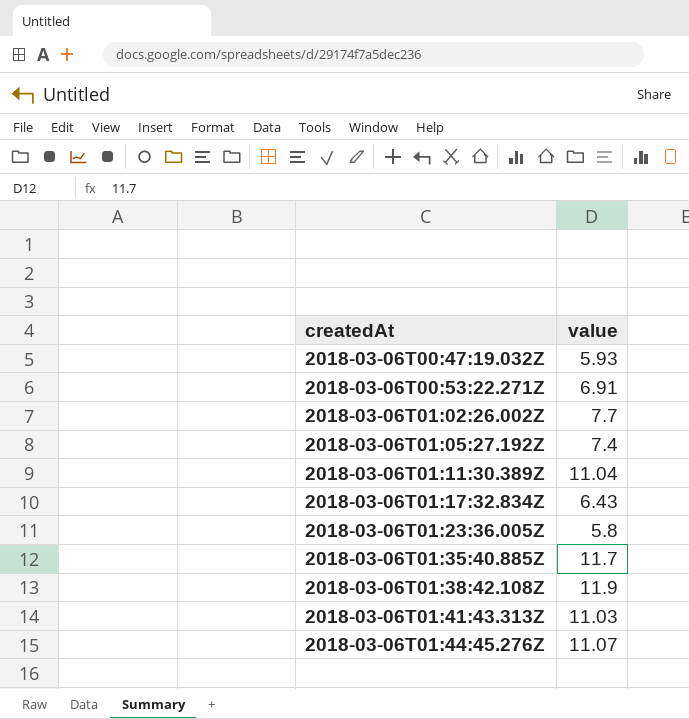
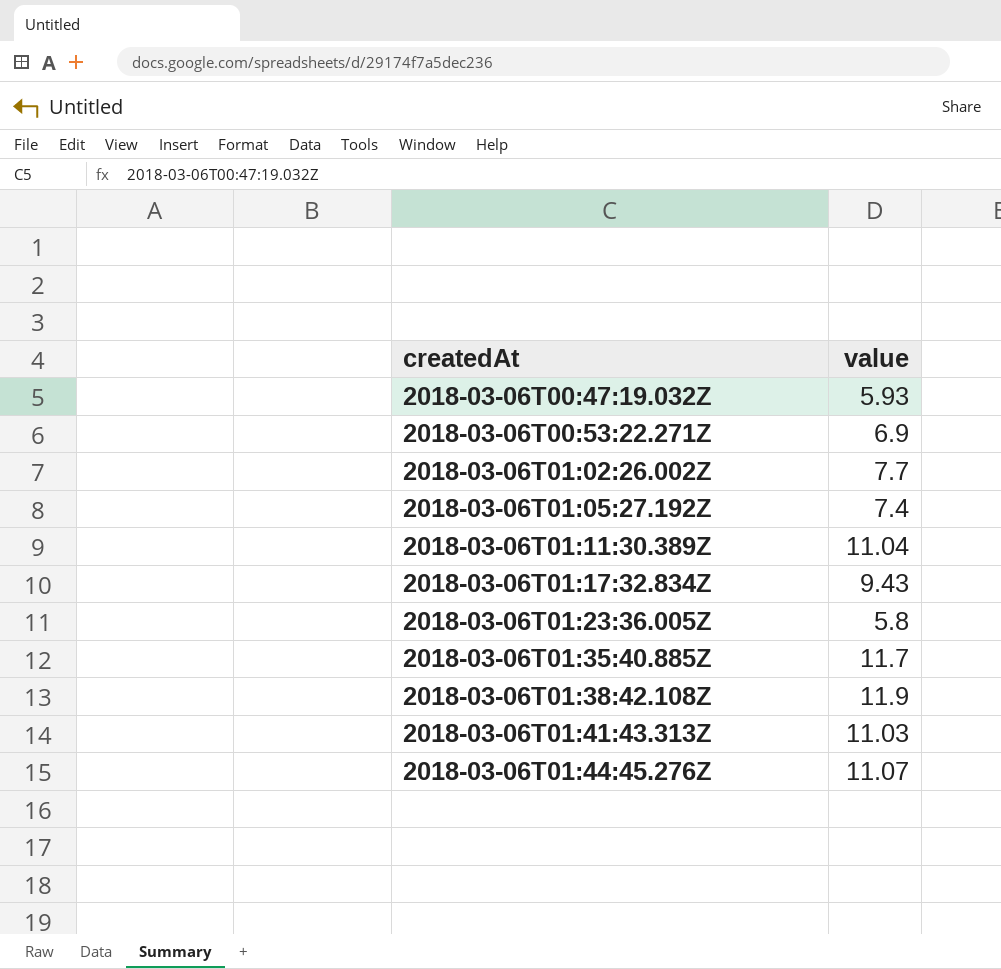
2018-03-06T00:53:22.271Z | value: 6.91 -> 6.9
2018-03-06T01:17:32.834Z | value: 6.43 -> 9.43

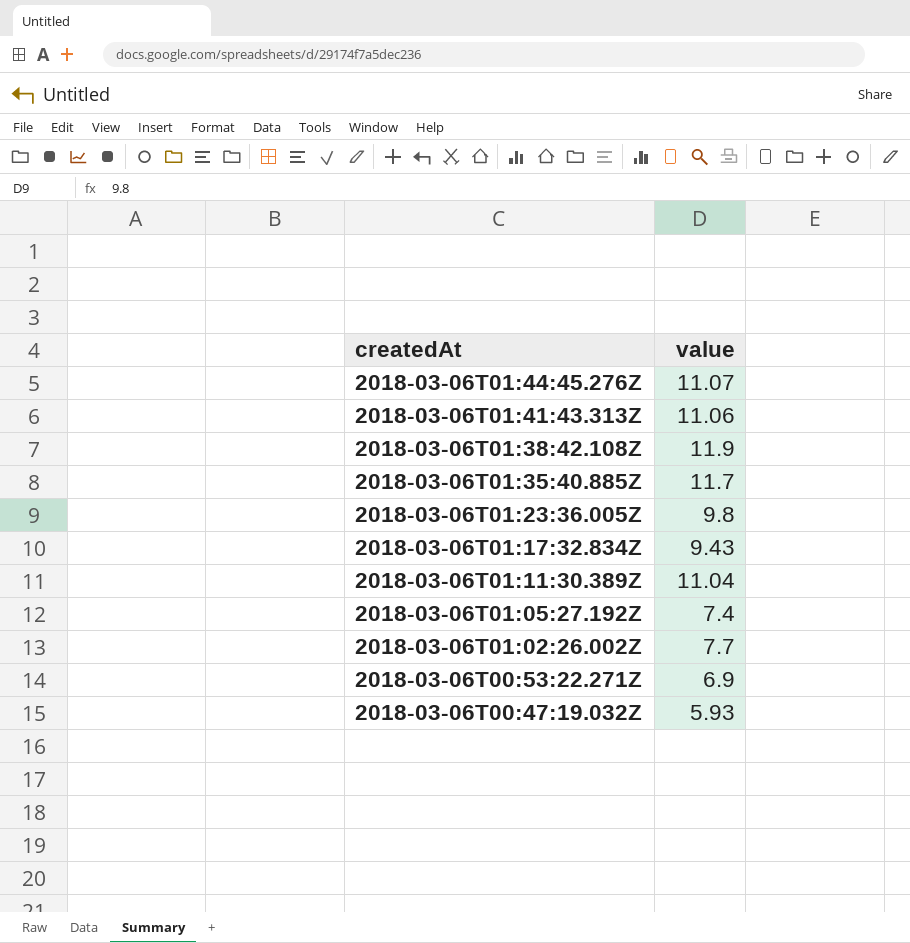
row order: createdAt ascending -> createdAt descending
2018-03-06T01:41:43.313Z | value: 11.03 -> 11.06
2018-03-06T01:23:36.005Z | value: 5.8 -> 9.8

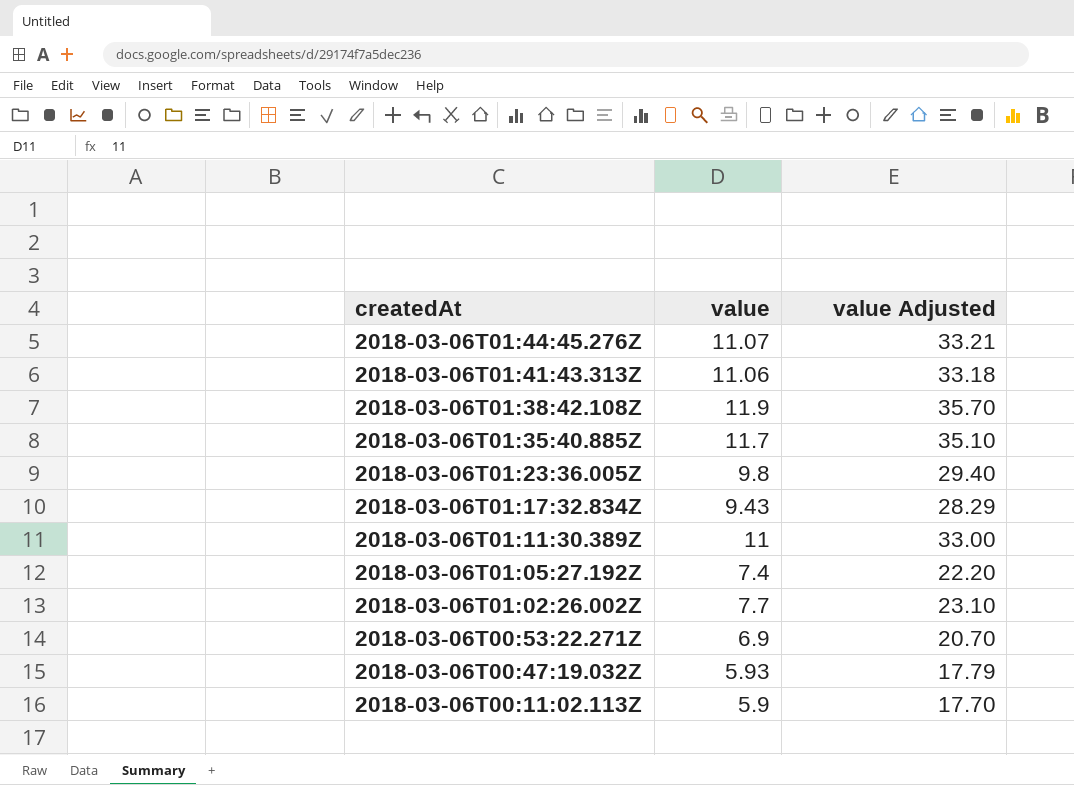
column value Adjusted | formula: none -> [value] * 3
2018-03-06T01:11:30.389Z | value: 11.04 -> 11
row 2018-03-06T00:11:02.113Z: none -> 5.9 | 17.70

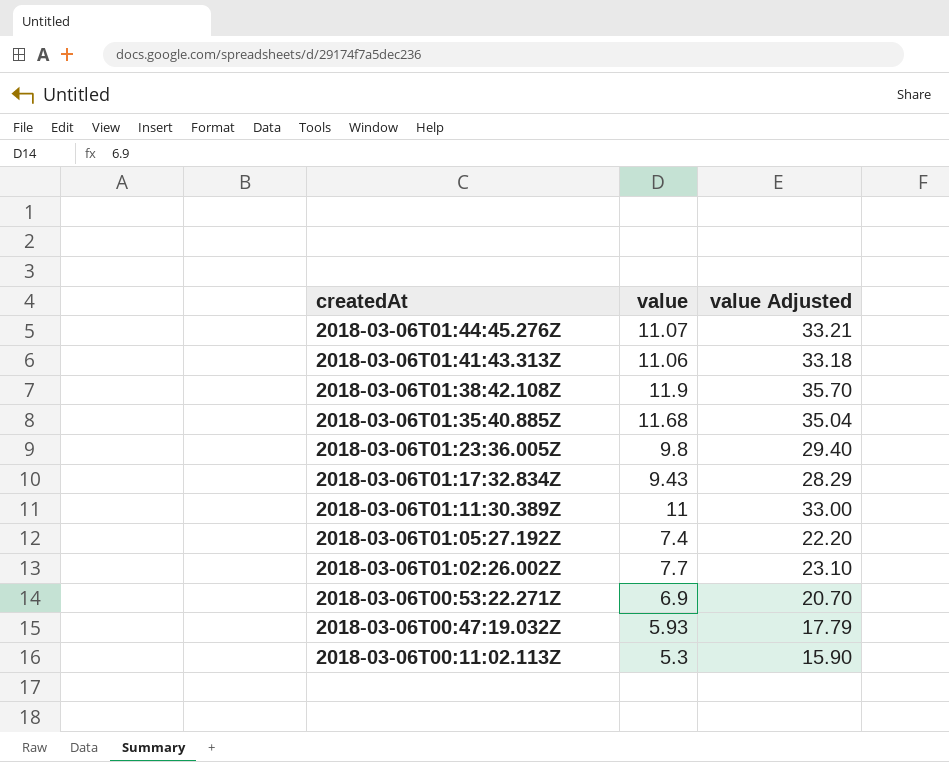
2018-03-06T01:35:40.885Z | value: 11.7 -> 11.68
2018-03-06T01:35:40.885Z | value Adjusted: 35.10 -> 35.04
2018-03-06T00:11:02.113Z | value: 5.9 -> 5.3
2018-03-06T00:11:02.113Z | value Adjusted: 17.70 -> 15.90

